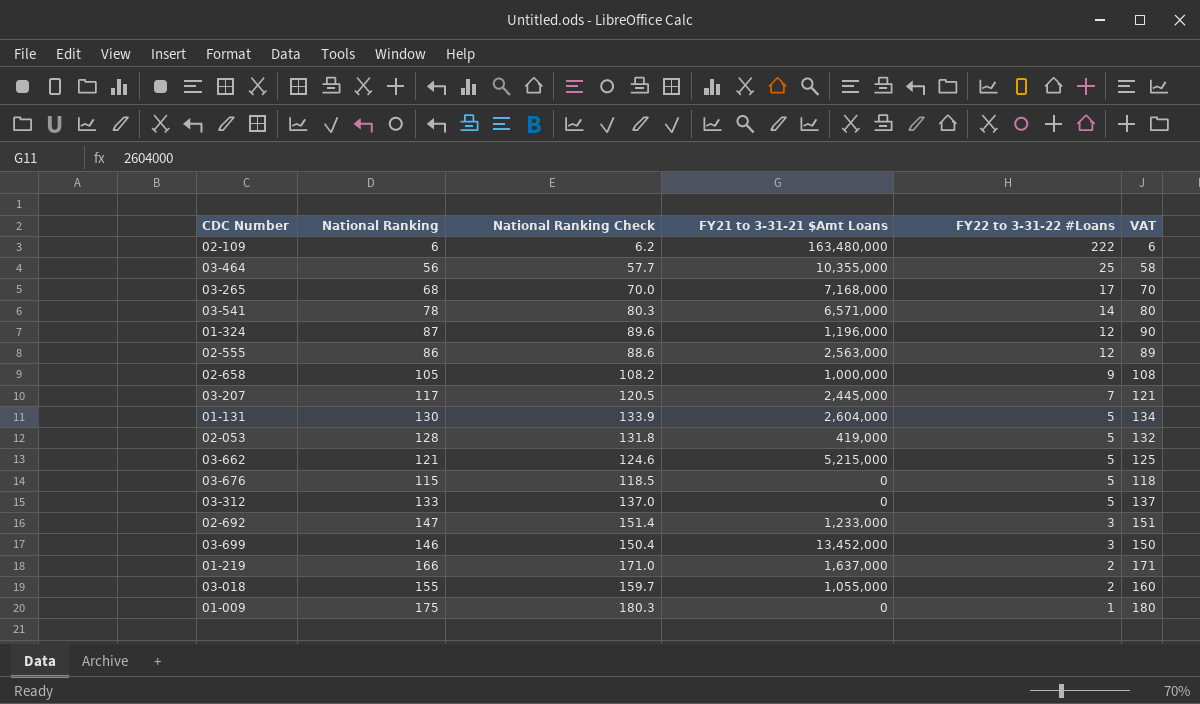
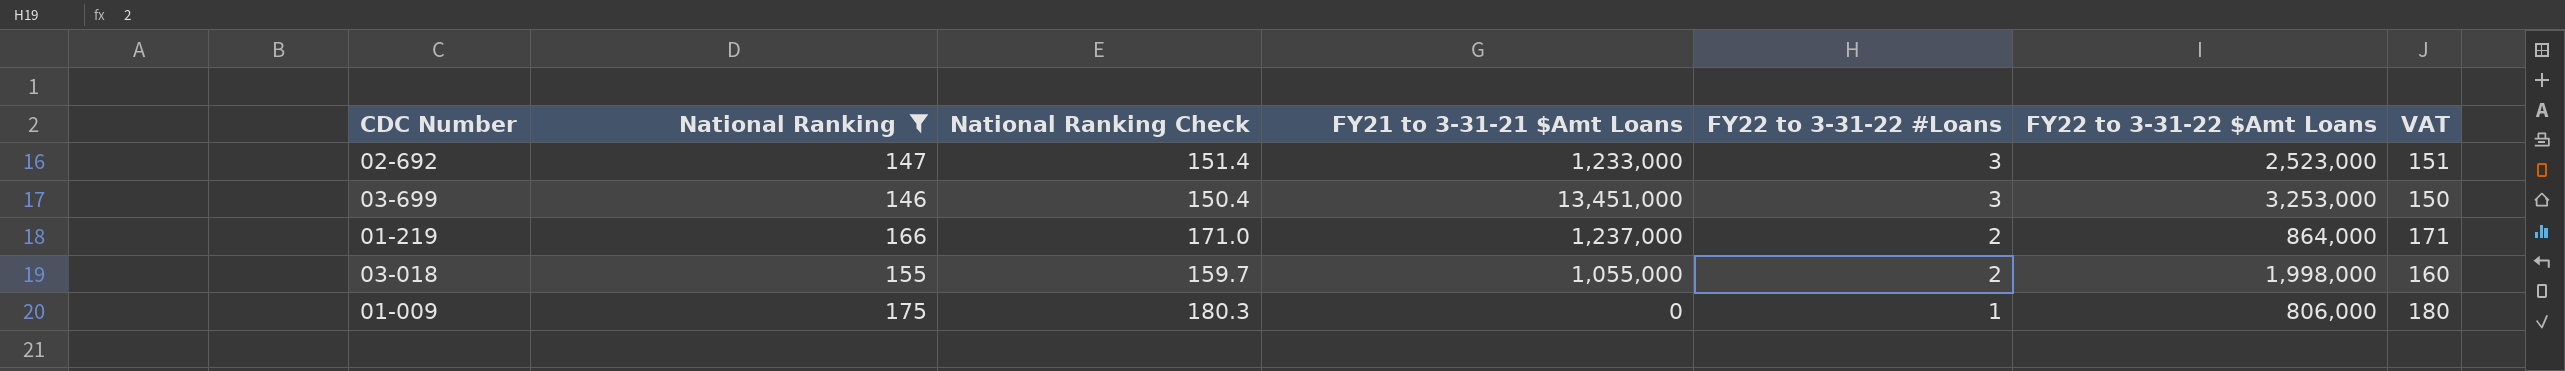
filter: none -> National Ranking >= 146
column FY22 to 3-31-22 $Amt Loans | position: none -> 6
03-699 | FY21 to 3-31-21 $Amt Loans: 13,452,000 -> 13,451,000
01-219 | FY21 to 3-31-21 $Amt Loans: 1,637,000 -> 1,237,000

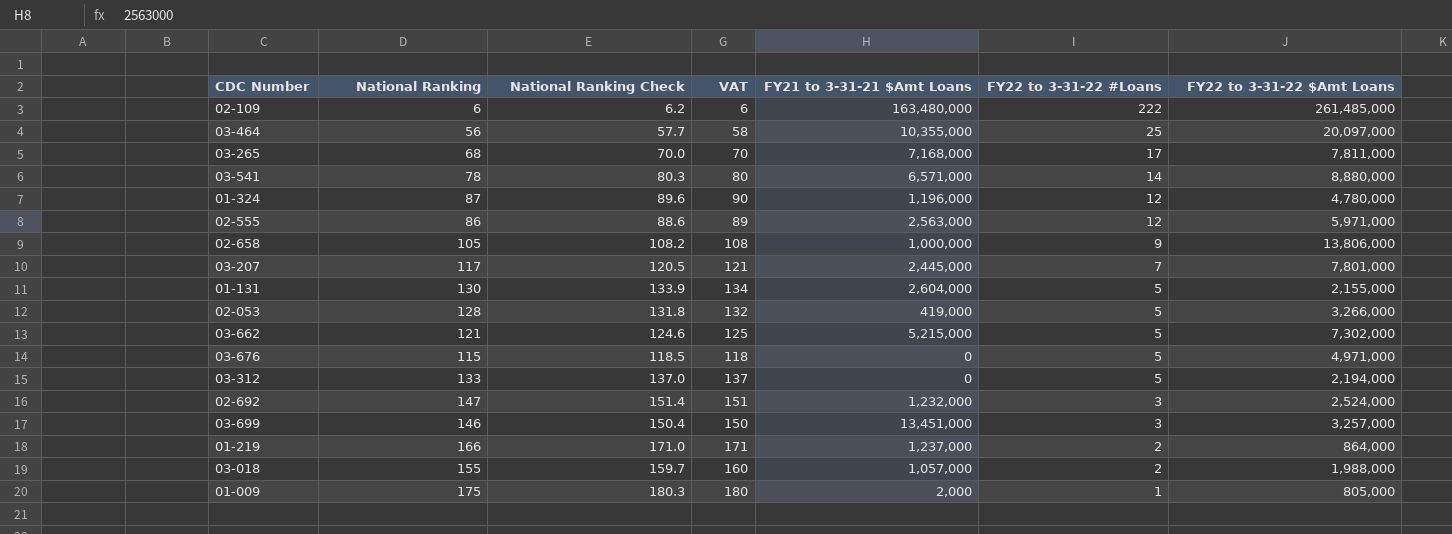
filter: National Ranking >= 146 -> none
column VAT | position: 7 -> 4
02-692 | FY21 to 3-31-21 $Amt Loans: 1,233,000 -> 1,232,000
02-692 | FY22 to 3-31-22 $Amt Loans: 2,523,000 -> 2,524,000
03-699 | FY22 to 3-31-22 $Amt Loans: 3,253,000 -> 3,257,000
03-018 | FY21 to 3-31-21 $Amt Loans: 1,055,000 -> 1,057,000
03-018 | FY22 to 3-31-22 $Amt Loans: 1,998,000 -> 1,988,000
01-009 | FY21 to 3-31-21 $Amt Loans: 0 -> 2,000
01-009 | FY22 to 3-31-22 $Amt Loans: 806,000 -> 805,000

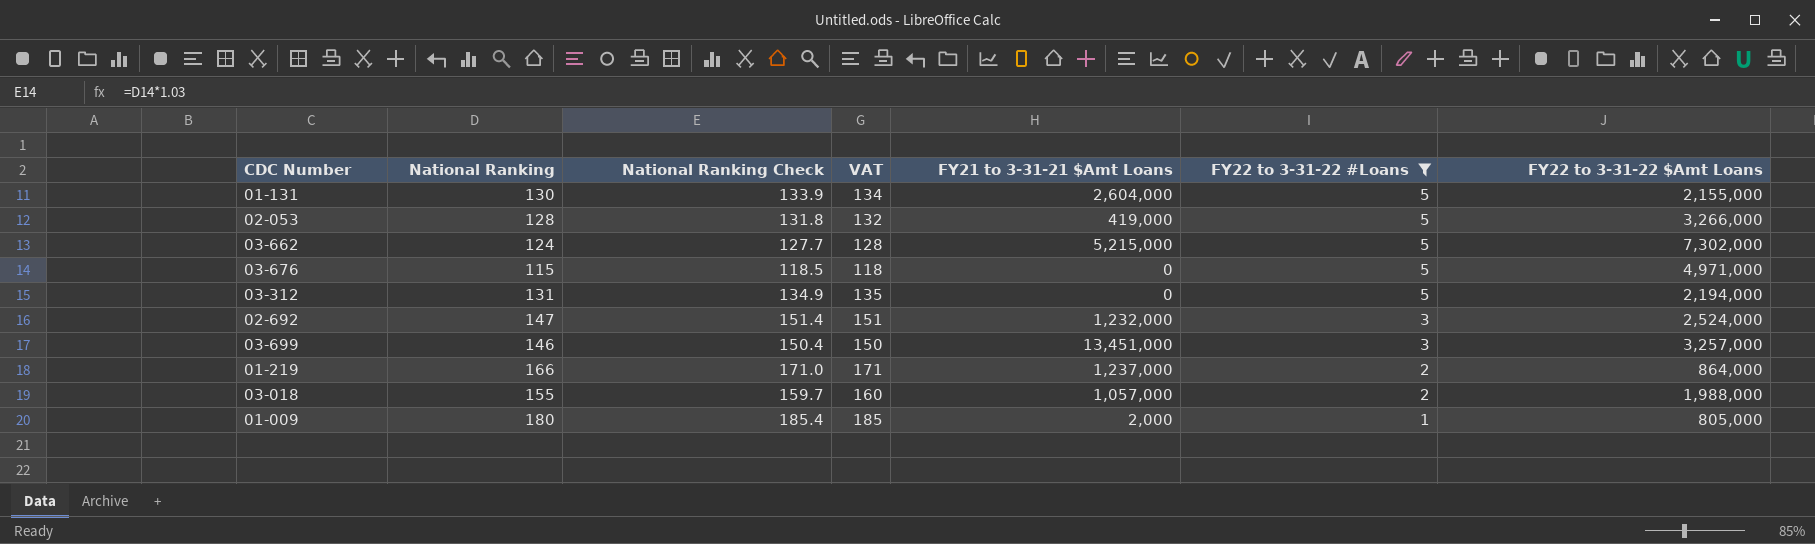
filter: none -> FY22 to 3-31-22 #Loans <= 5
03-662 | National Ranking: 121 -> 124
03-662 | National Ranking Check: 124.6 -> 127.7
03-662 | VAT: 125 -> 128
03-312 | National Ranking: 133 -> 131
03-312 | National Ranking Check: 137.0 -> 134.9
03-312 | VAT: 137 -> 135
01-009 | National Ranking: 175 -> 180
01-009 | National Ranking Check: 180.3 -> 185.4
01-009 | VAT: 180 -> 185

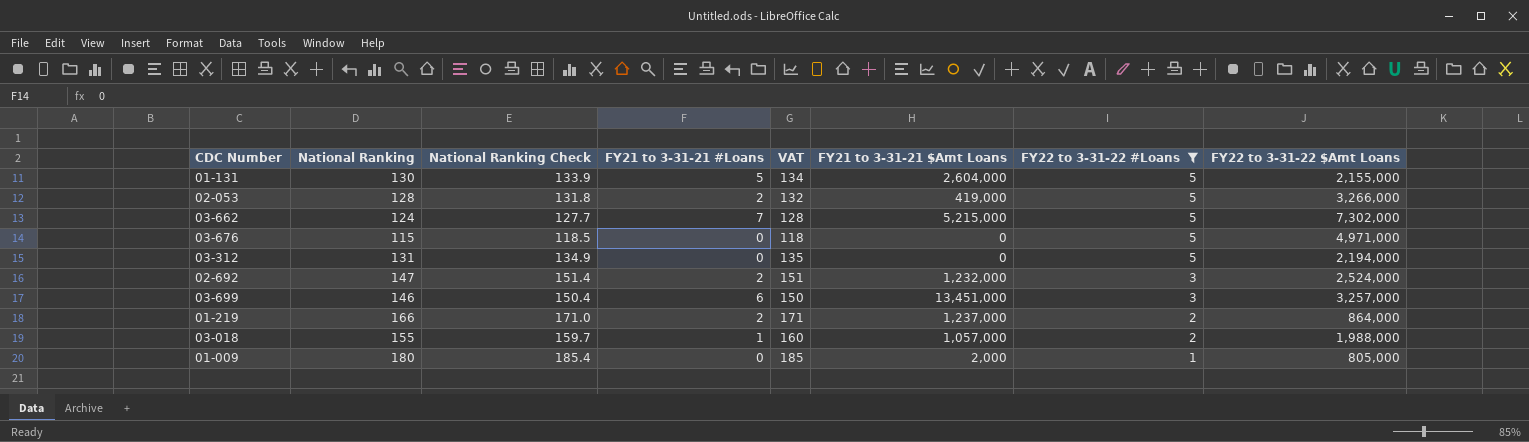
column FY21 to 3-31-21 #Loans | position: none -> 4

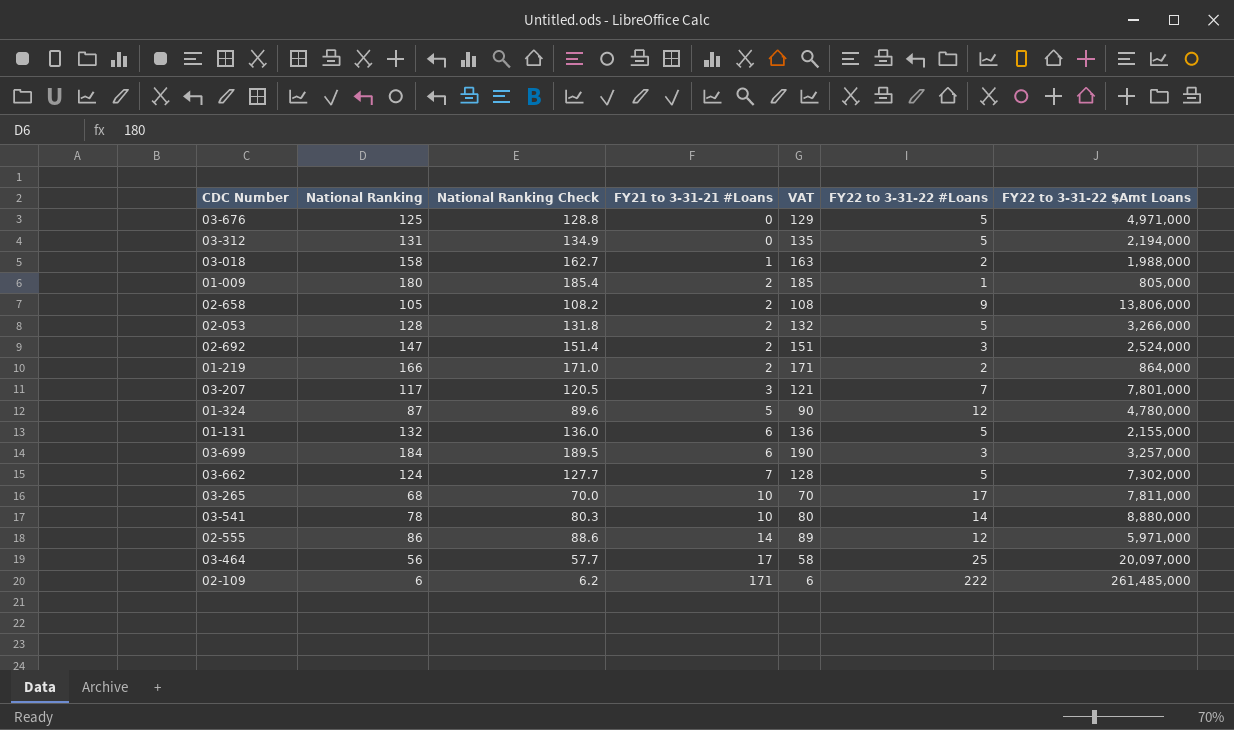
filter: FY22 to 3-31-22 #Loans <= 5 -> none
row order: FY22 to 3-31-22 #Loans descending -> FY21 to 3-31-21 #Loans ascending
column FY21 to 3-31-21 $Amt Loans | position: 6 -> none
03-676 | National Ranking: 115 -> 125
03-676 | National Ranking Check: 118.5 -> 128.8
03-676 | VAT: 118 -> 129
03-018 | National Ranking: 155 -> 158
03-018 | National Ranking Check: 159.7 -> 162.7
03-018 | VAT: 160 -> 163
01-009 | FY21 to 3-31-21 #Loans: 0 -> 2
01-131 | National Ranking: 130 -> 132
01-131 | National Ranking Check: 133.9 -> 136.0
01-131 | FY21 to 3-31-21 #Loans: 5 -> 6
01-131 | VAT: 134 -> 136
03-699 | National Ranking: 146 -> 184
03-699 | National Ranking Check: 150.4 -> 189.5
03-699 | VAT: 150 -> 190

